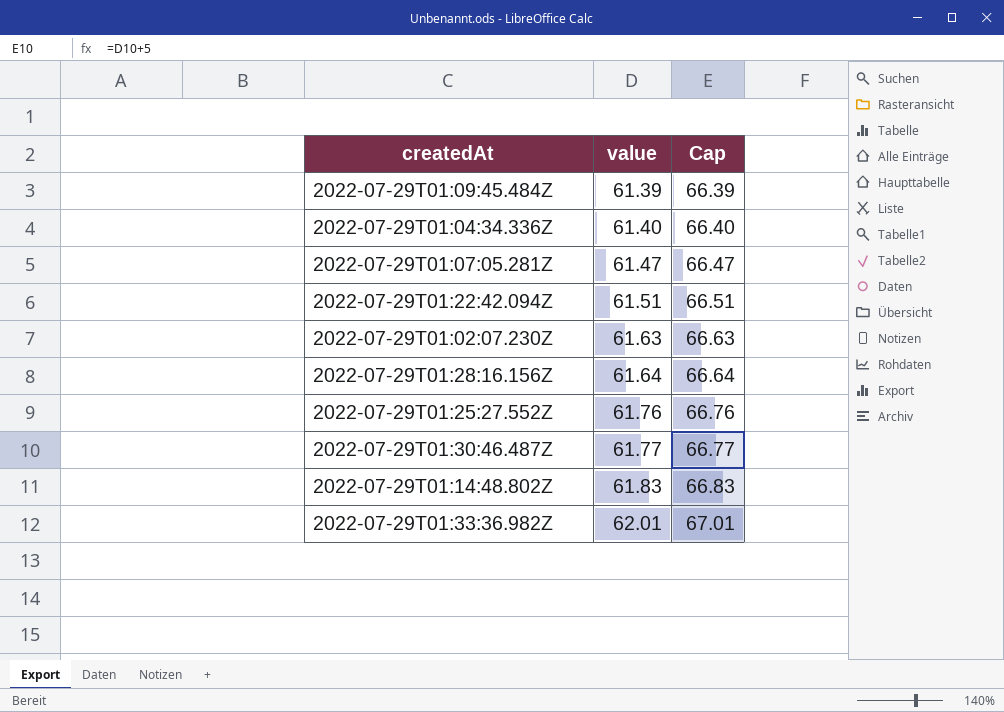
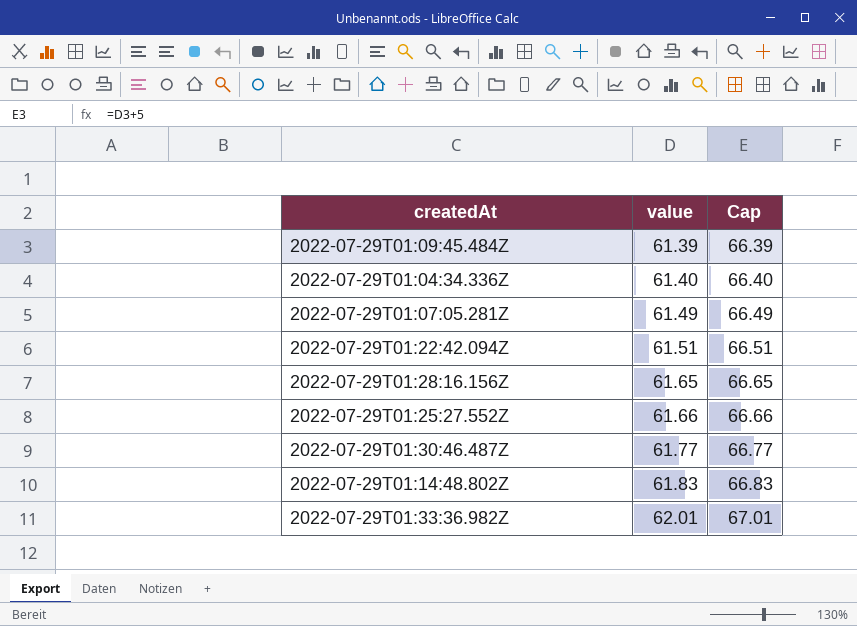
row 2022-07-29T01:02:07.230Z: 61.63 | 66.63 -> none
2022-07-29T01:07:05.281Z | value: 61.47 -> 61.49
2022-07-29T01:07:05.281Z | Cap: 66.47 -> 66.49
2022-07-29T01:28:16.156Z | value: 61.64 -> 61.65
2022-07-29T01:28:16.156Z | Cap: 66.64 -> 66.65
2022-07-29T01:25:27.552Z | value: 61.76 -> 61.66
2022-07-29T01:25:27.552Z | Cap: 66.76 -> 66.66

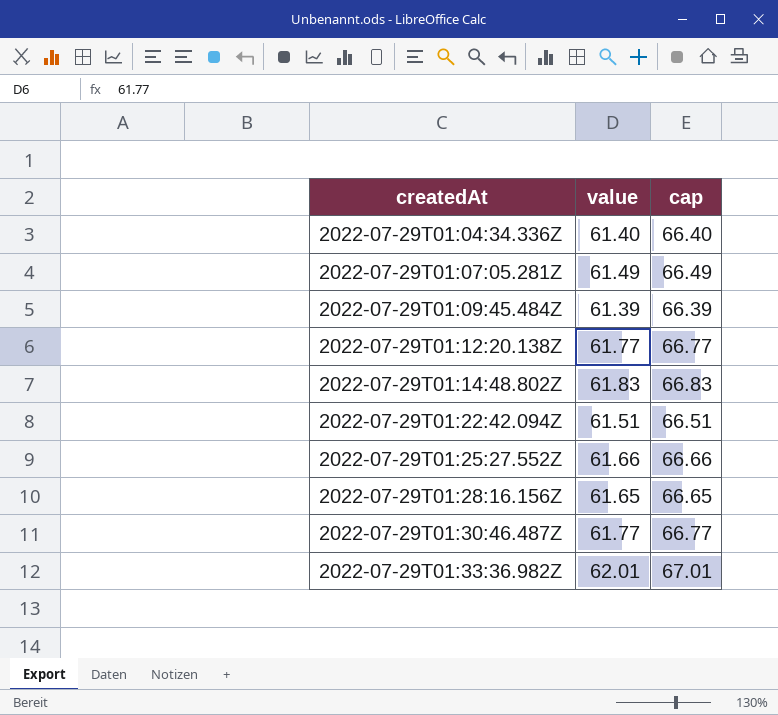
row order: value ascending -> createdAt ascending
column name: Cap -> cap
row 2022-07-29T01:12:20.138Z: none -> 61.77 | 66.77

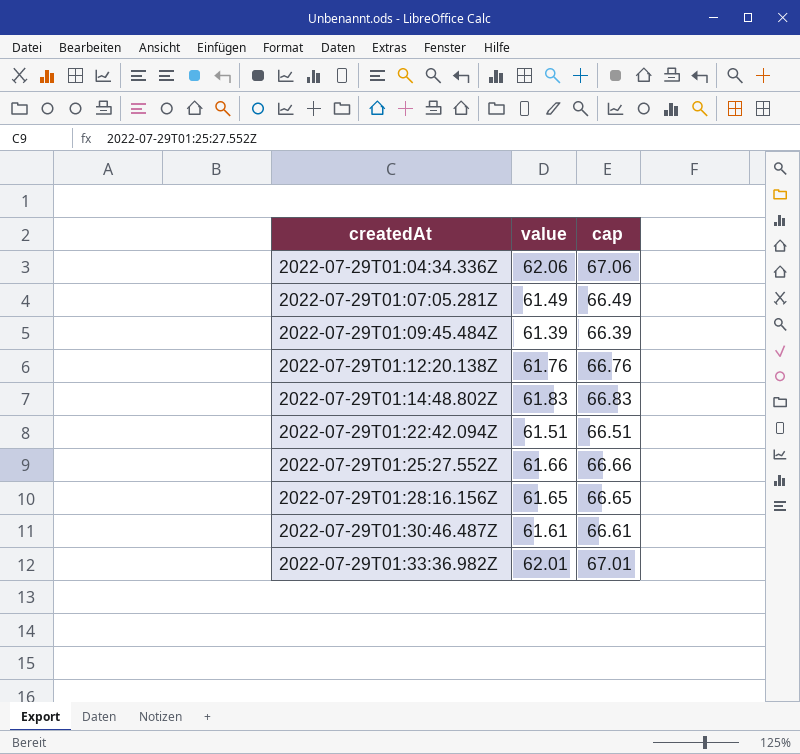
2022-07-29T01:04:34.336Z | value: 61.40 -> 62.06
2022-07-29T01:04:34.336Z | cap: 66.40 -> 67.06
2022-07-29T01:12:20.138Z | value: 61.77 -> 61.76
2022-07-29T01:12:20.138Z | cap: 66.77 -> 66.76
2022-07-29T01:30:46.487Z | value: 61.77 -> 61.61
2022-07-29T01:30:46.487Z | cap: 66.77 -> 66.61

